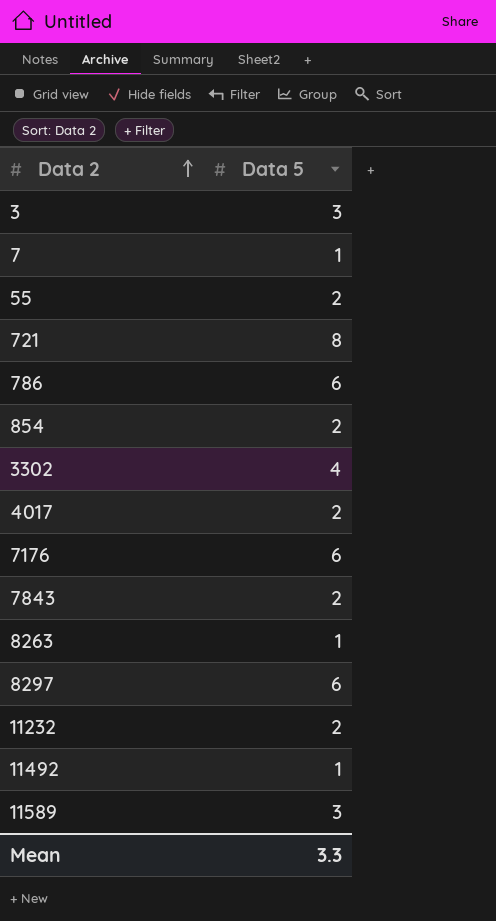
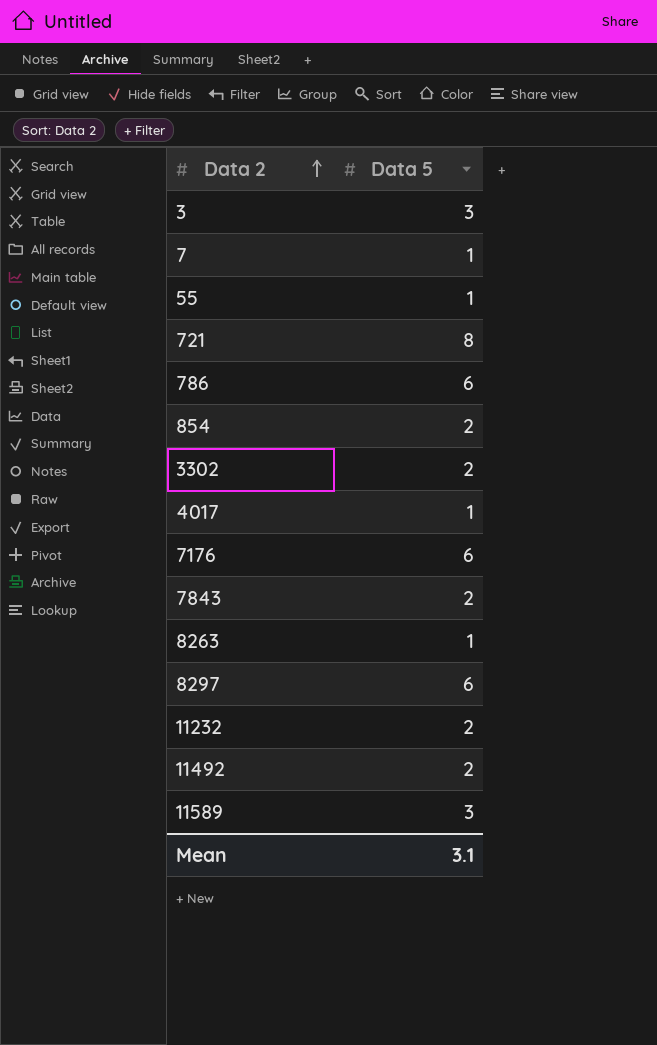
55 | Data 5: 2 -> 1
3302 | Data 5: 4 -> 2
4017 | Data 5: 2 -> 1
11492 | Data 5: 1 -> 2
Mean | Data 5: 3.3 -> 3.1

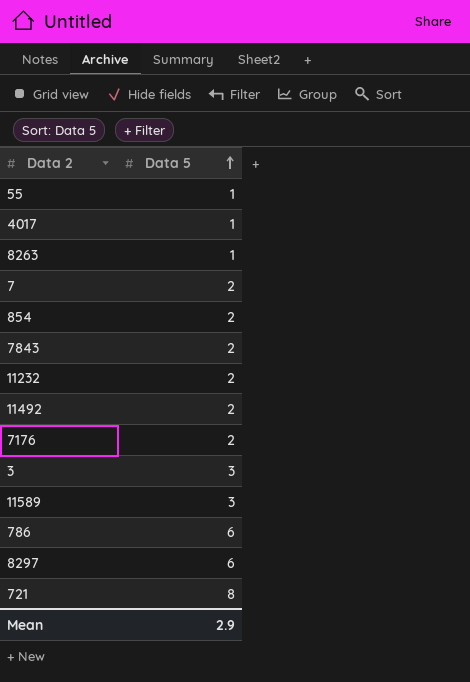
row order: Data 2 ascending -> Data 5 ascending
row 3302: 2 -> none
7 | Data 5: 1 -> 2
7176 | Data 5: 6 -> 2
Mean | Data 5: 3.1 -> 2.9

